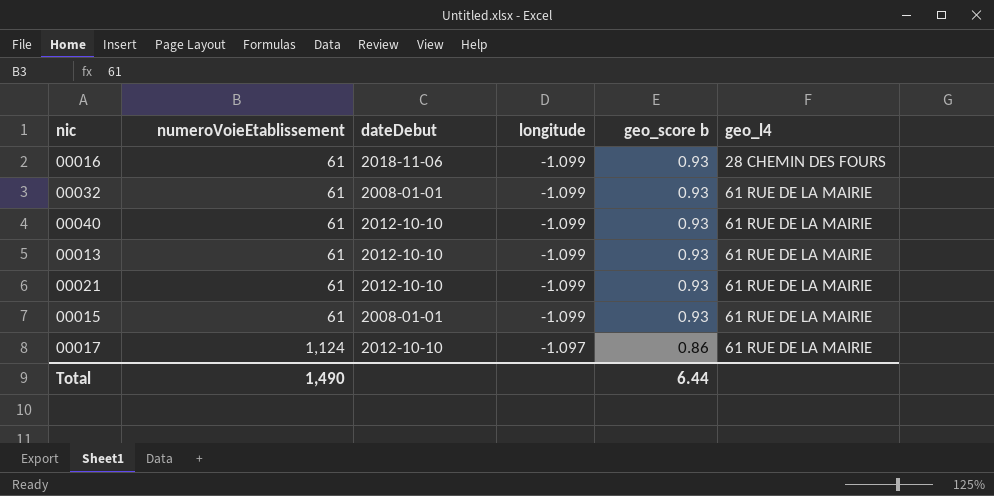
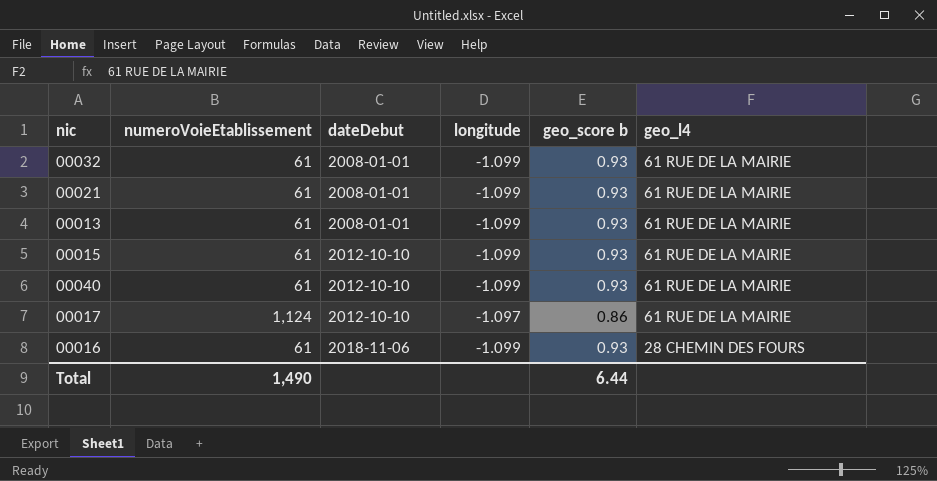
row order: numeroVoieEtablissement ascending -> dateDebut ascending
00021 | dateDebut: 2012-10-10 -> 2008-01-01
00013 | dateDebut: 2012-10-10 -> 2008-01-01
00015 | dateDebut: 2008-01-01 -> 2012-10-10

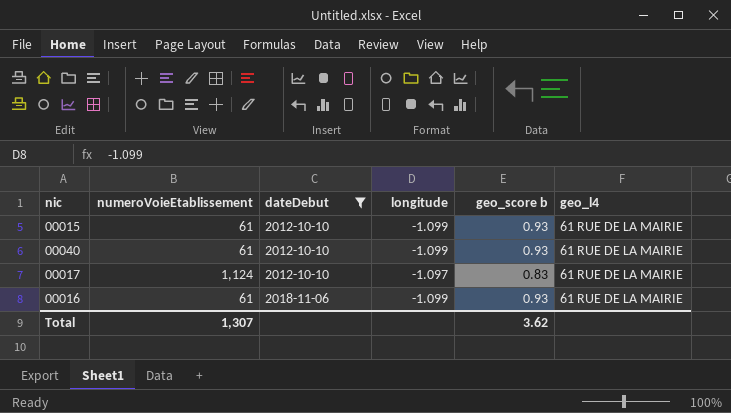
filter: none -> dateDebut != 2008-01-01
00017 | geo_score b: 0.86 -> 0.83
00016 | geo_l4: 28 CHEMIN DES FOURS -> 61 RUE DE LA MAIRIE
Total | numeroVoieEtablissement: 1,490 -> 1,307
Total | geo_score b: 6.44 -> 3.62

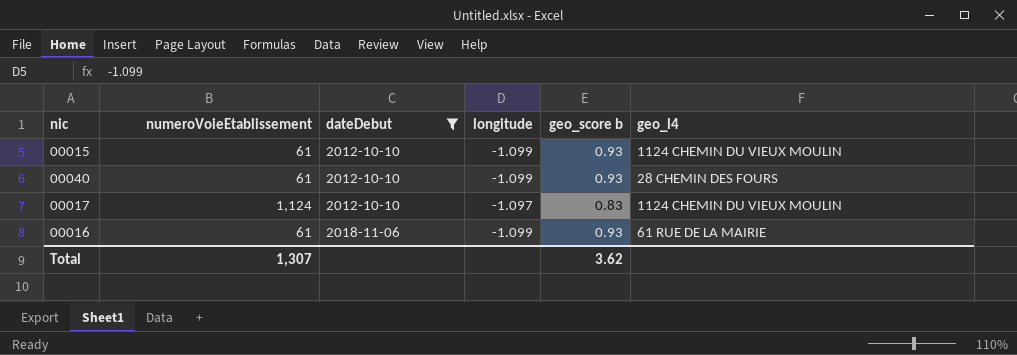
00015 | geo_l4: 61 RUE DE LA MAIRIE -> 1124 CHEMIN DU VIEUX MOULIN
00040 | geo_l4: 61 RUE DE LA MAIRIE -> 28 CHEMIN DES FOURS
00017 | geo_l4: 61 RUE DE LA MAIRIE -> 1124 CHEMIN DU VIEUX MOULIN

